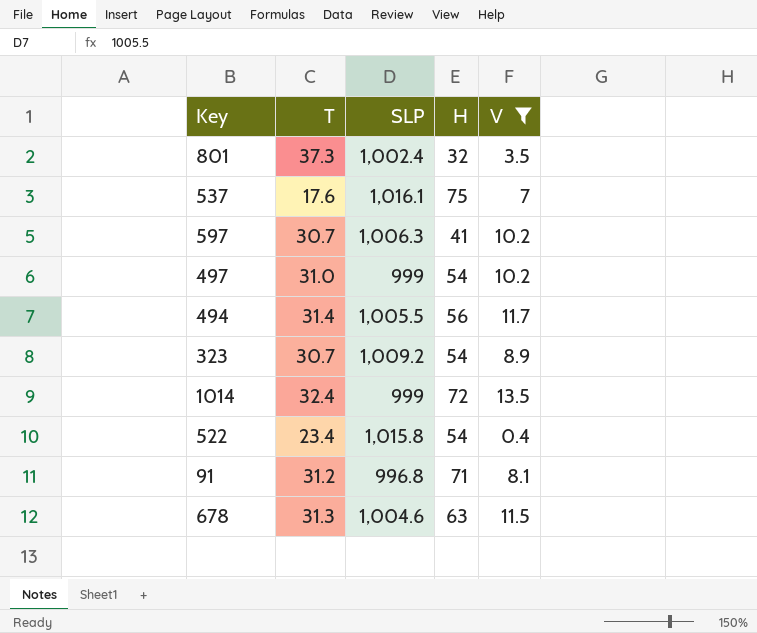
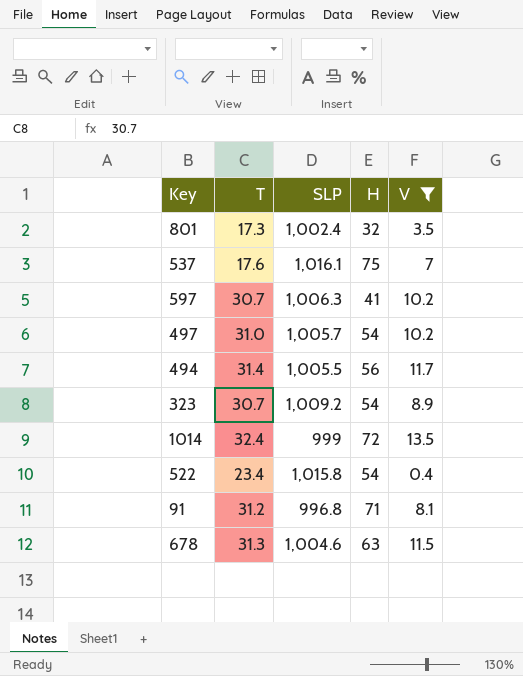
801 | T: 37.3 -> 17.3
497 | SLP: 999 -> 1,005.7

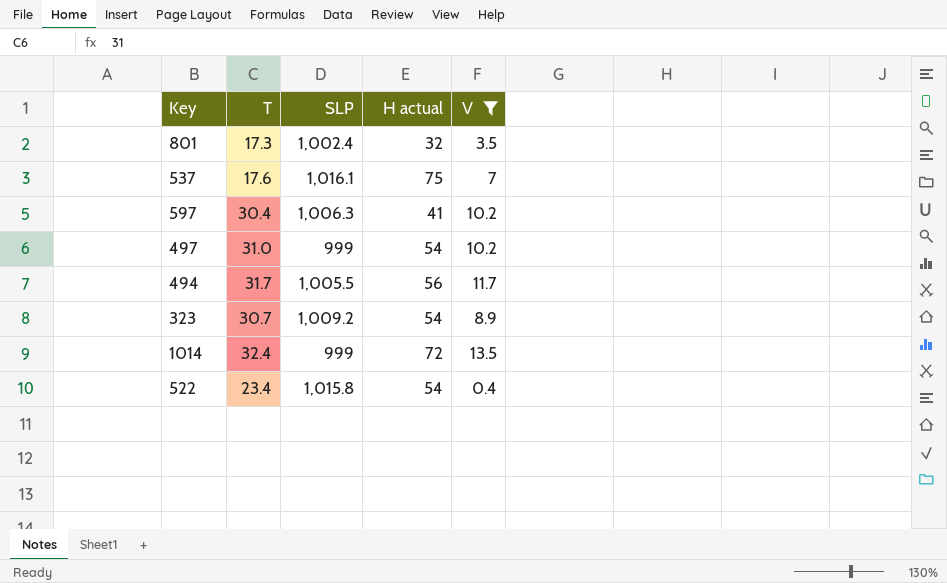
column name: H -> H actual
row 91: 31.2 | 996.8 | 71 | 8.1 -> none
row 678: 31.3 | 1,004.6 | 63 | 11.5 -> none
597 | T: 30.7 -> 30.4
497 | SLP: 1,005.7 -> 999
494 | T: 31.4 -> 31.7

